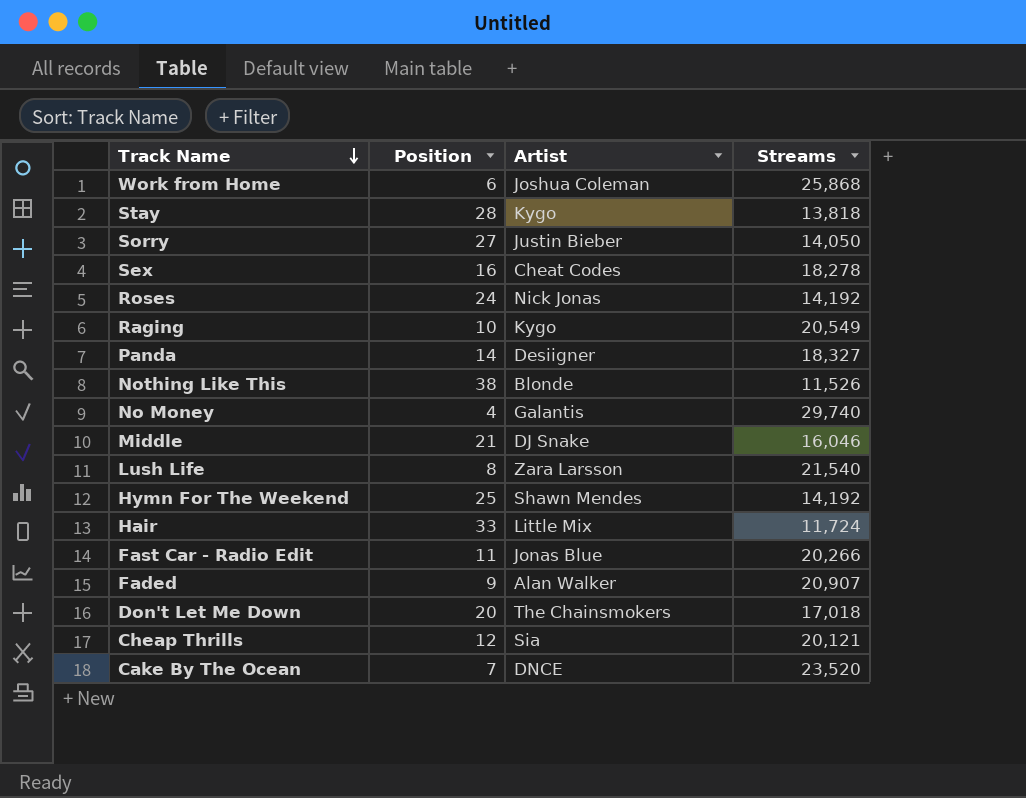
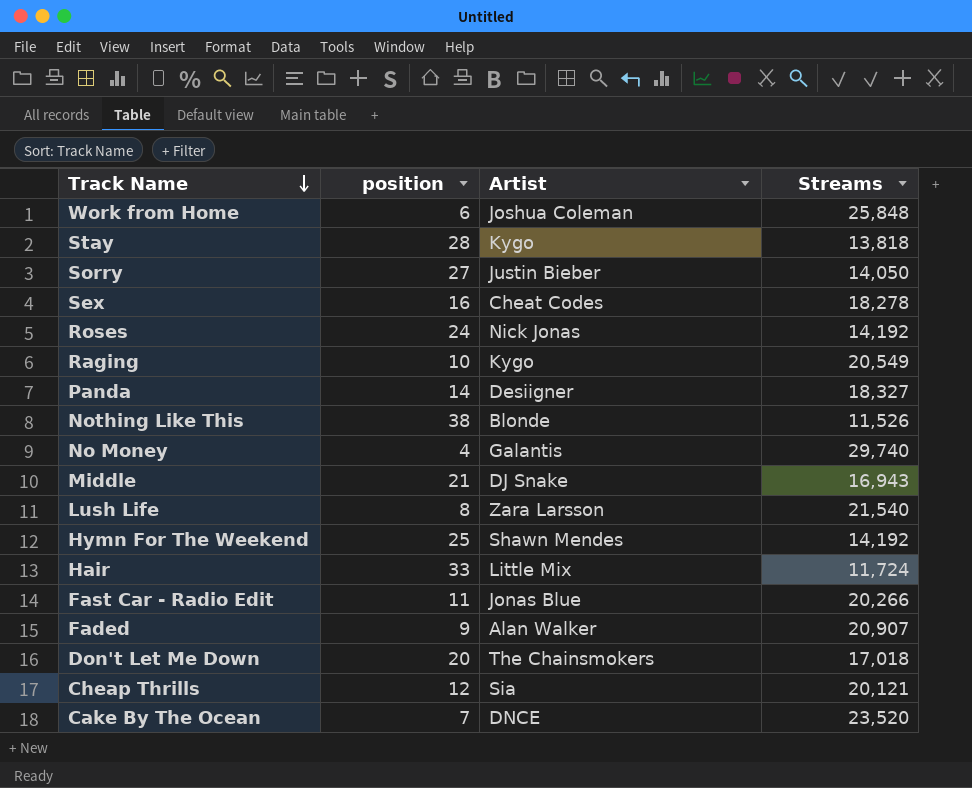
column name: Position -> position
Work from Home | Streams: 25,868 -> 25,848
Middle | Streams: 16,046 -> 16,943

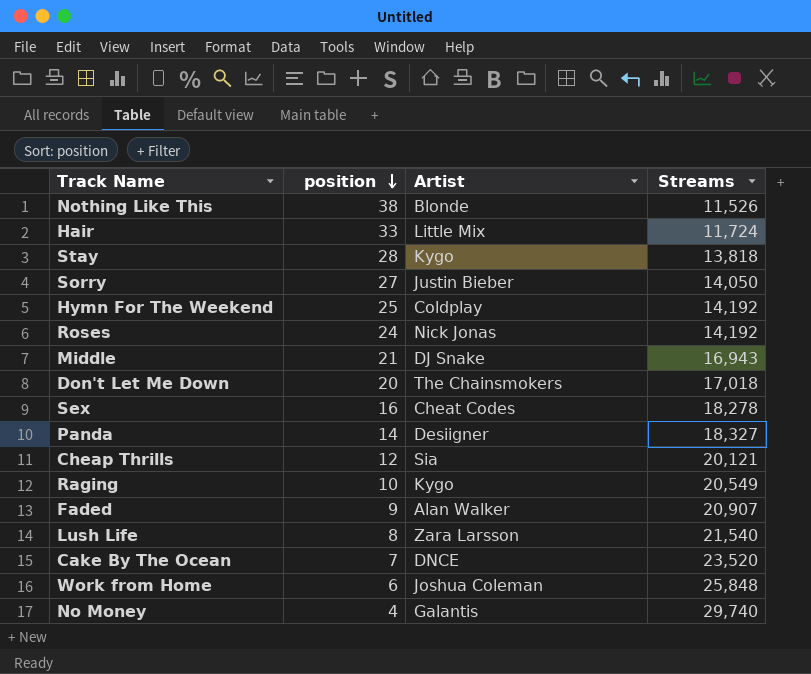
row order: Track Name descending -> position descending
row Fast Car - Radio Edit: 11 | Jonas Blue | 20,266 -> none
Hymn For The Weekend | Artist: Shawn Mendes -> Coldplay

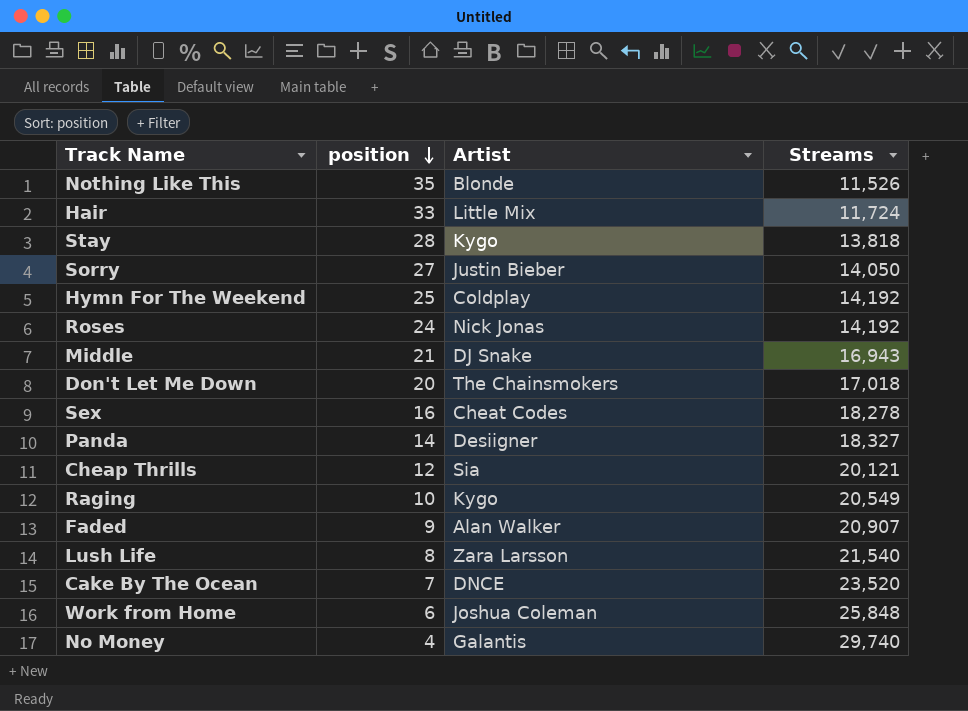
Nothing Like This | position: 38 -> 35

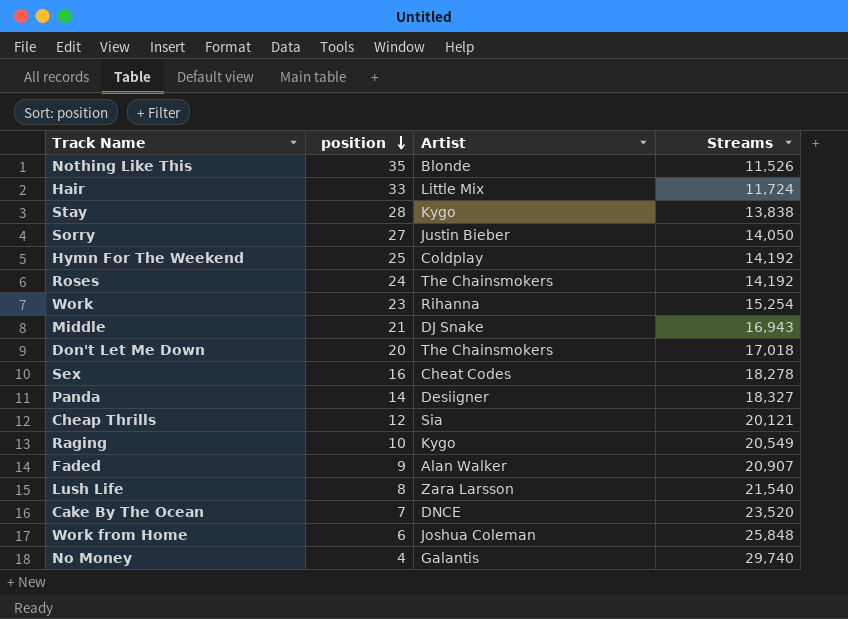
Stay | Streams: 13,818 -> 13,838
Roses | Artist: Nick Jonas -> The Chainsmokers
row Work: none -> 23 | Rihanna | 15,254

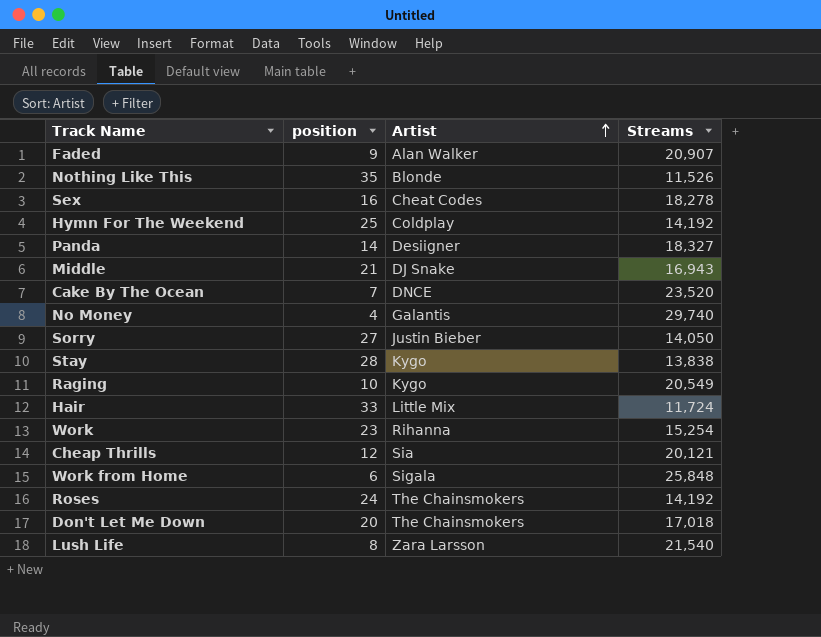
row order: position descending -> Artist ascending
Work from Home | Artist: Joshua Coleman -> Sigala

